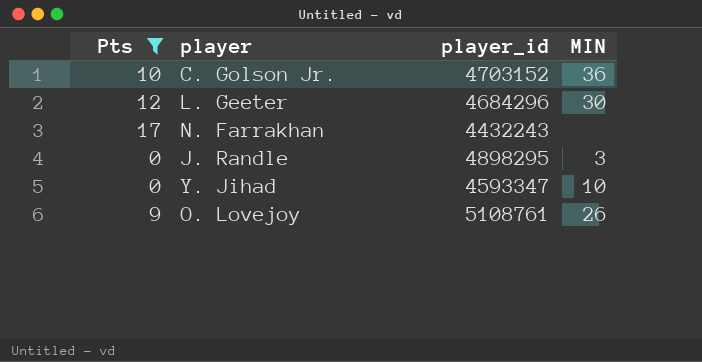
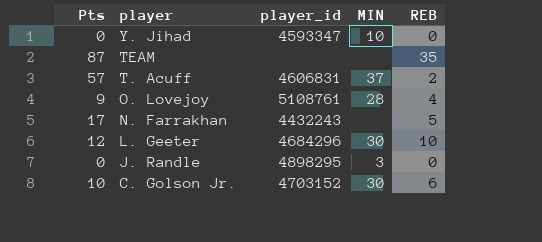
filter: Pts <= 17 -> none
row order: none -> player descending
column REB | position: none -> 5
O. Lovejoy | MIN: 26 -> 28
C. Golson Jr. | MIN: 36 -> 30

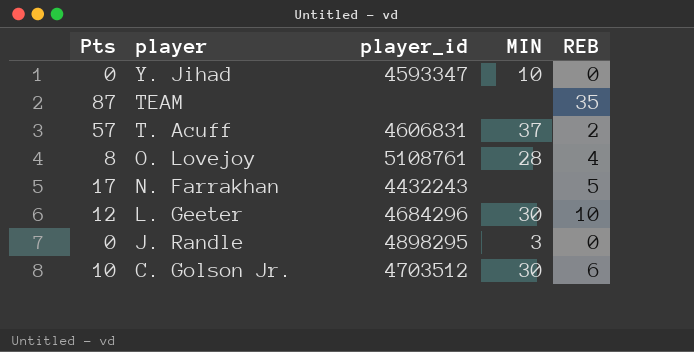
O. Lovejoy | Pts: 9 -> 8
C. Golson Jr. | player_id: 4703152 -> 4703512

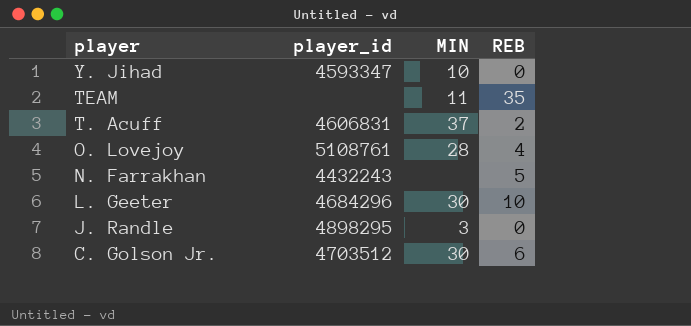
column Pts | position: 1 -> none
TEAM | MIN: none -> 11

